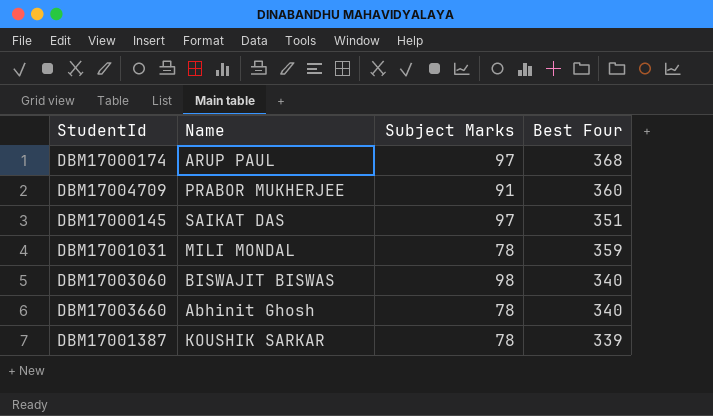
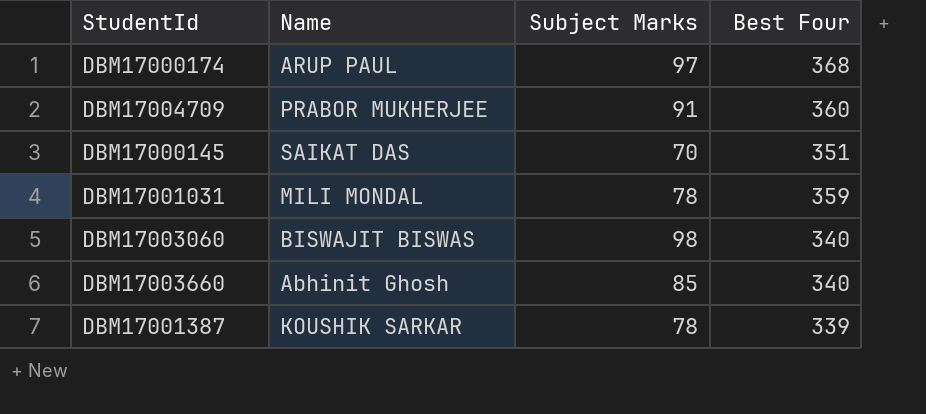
DBM17000145 | Subject Marks: 97 -> 70
DBM17003660 | Subject Marks: 78 -> 85

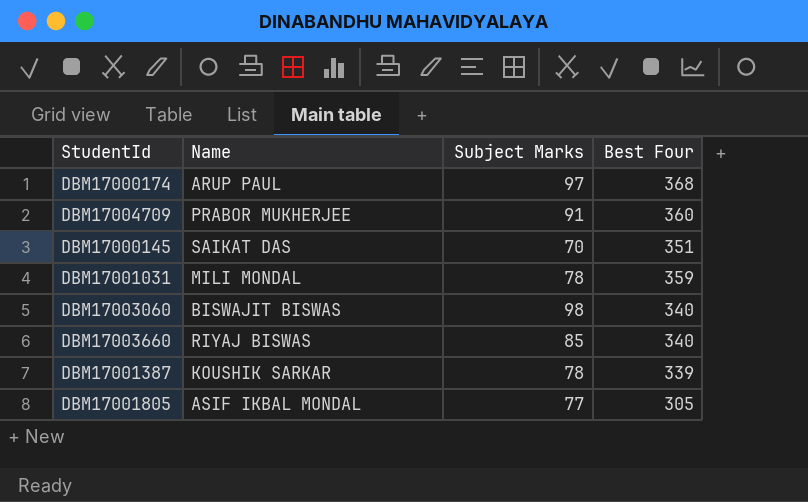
DBM17003660 | Name: Abhinit Ghosh -> RIYAJ BISWAS
row DBM17001805: none -> ASIF IKBAL MONDAL | 77 | 305

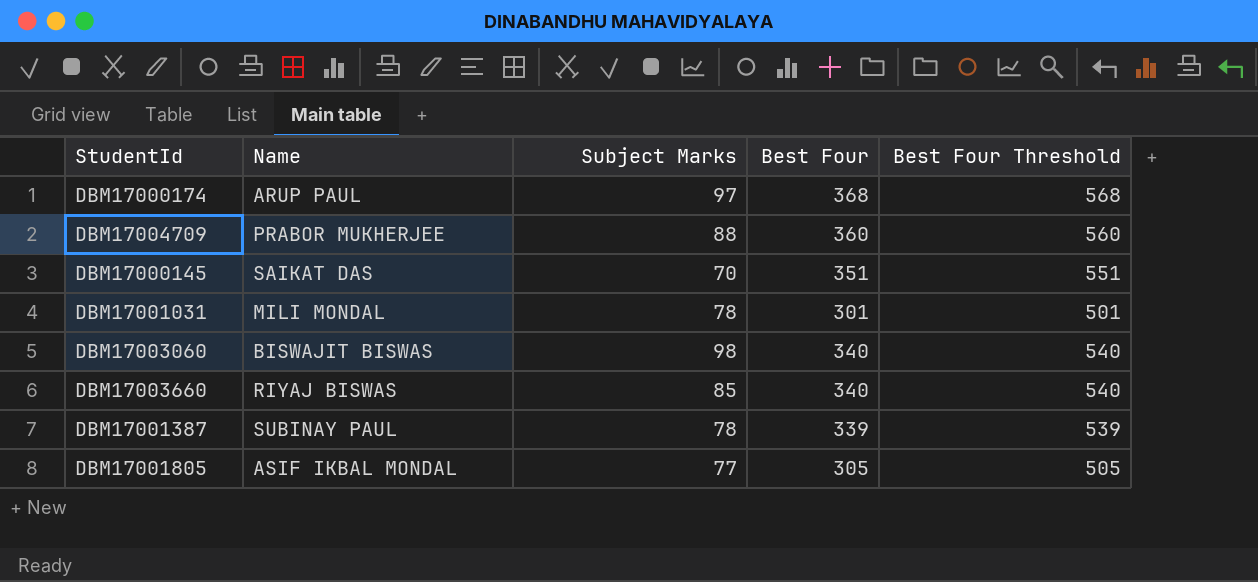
column Best Four Threshold | formula: none -> [Best Four] + 200
DBM17004709 | Subject Marks: 91 -> 88
DBM17001031 | Best Four: 359 -> 301
DBM17001387 | Name: KOUSHIK SARKAR -> SUBINAY PAUL

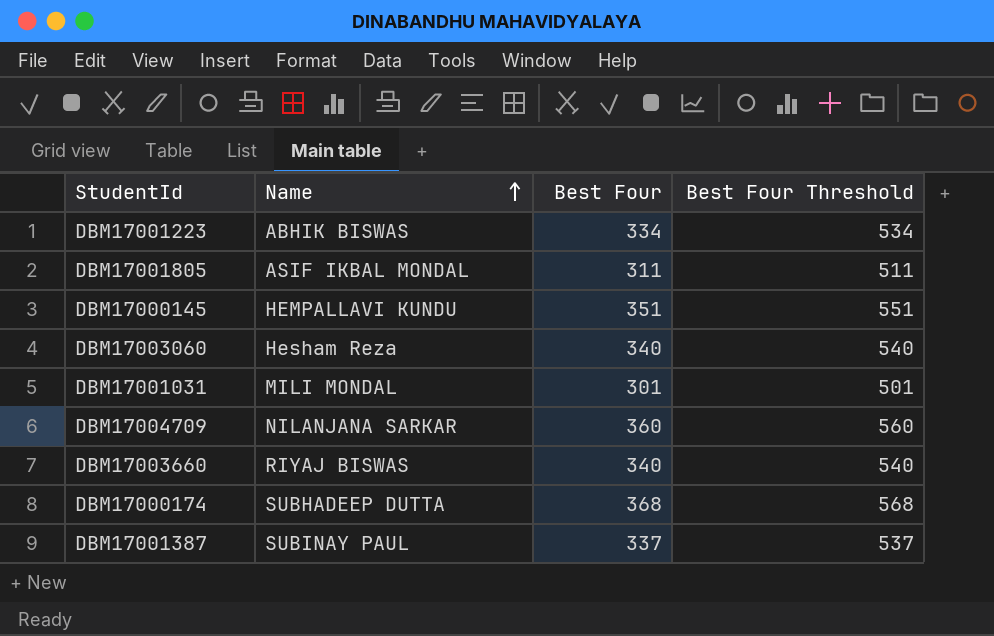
row order: none -> Name ascending
column Subject Marks | position: 3 -> none
row DBM17001223: none -> ABHIK BISWAS | 334 | 534
DBM17001805 | Best Four: 305 -> 311
DBM17001805 | Best Four Threshold: 505 -> 511
DBM17000145 | Name: SAIKAT DAS -> HEMPALLAVI KUNDU
DBM17003060 | Name: BISWAJIT BISWAS -> Hesham Reza
DBM17004709 | Name: PRABOR MUKHERJEE -> NILANJANA SARKAR
DBM17000174 | Name: ARUP PAUL -> SUBHADEEP DUTTA
DBM17001387 | Best Four: 339 -> 337
DBM17001387 | Best Four Threshold: 539 -> 537

